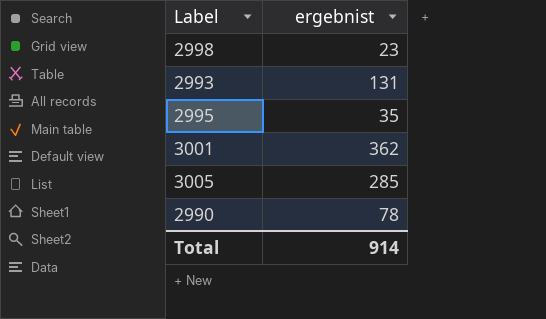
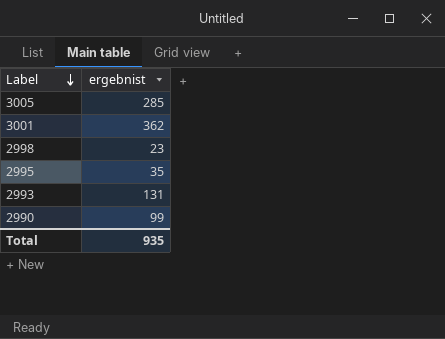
row order: none -> Label descending
2990 | ergebnist: 78 -> 99
Total | ergebnist: 914 -> 935

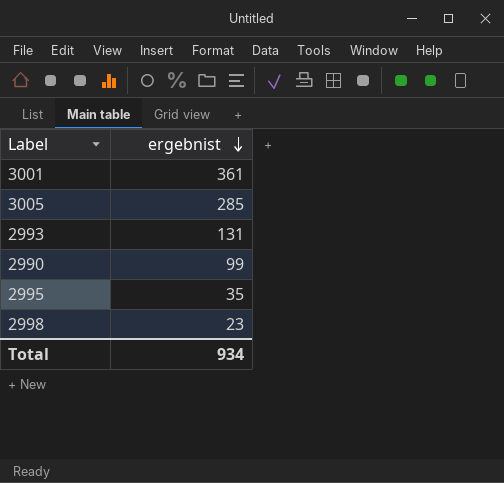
row order: Label descending -> ergebnist descending
3001 | ergebnist: 362 -> 361
Total | ergebnist: 935 -> 934

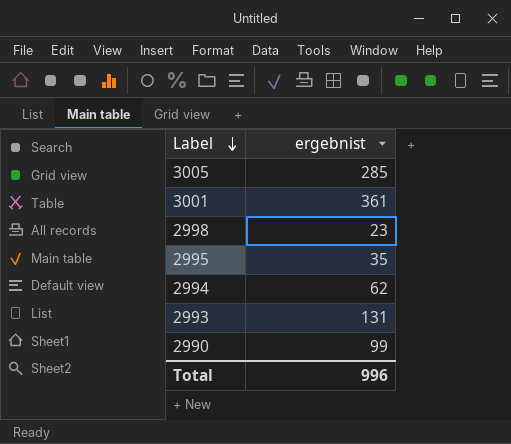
row order: ergebnist descending -> Label descending
row 2994: none -> 62
Total | ergebnist: 934 -> 996

